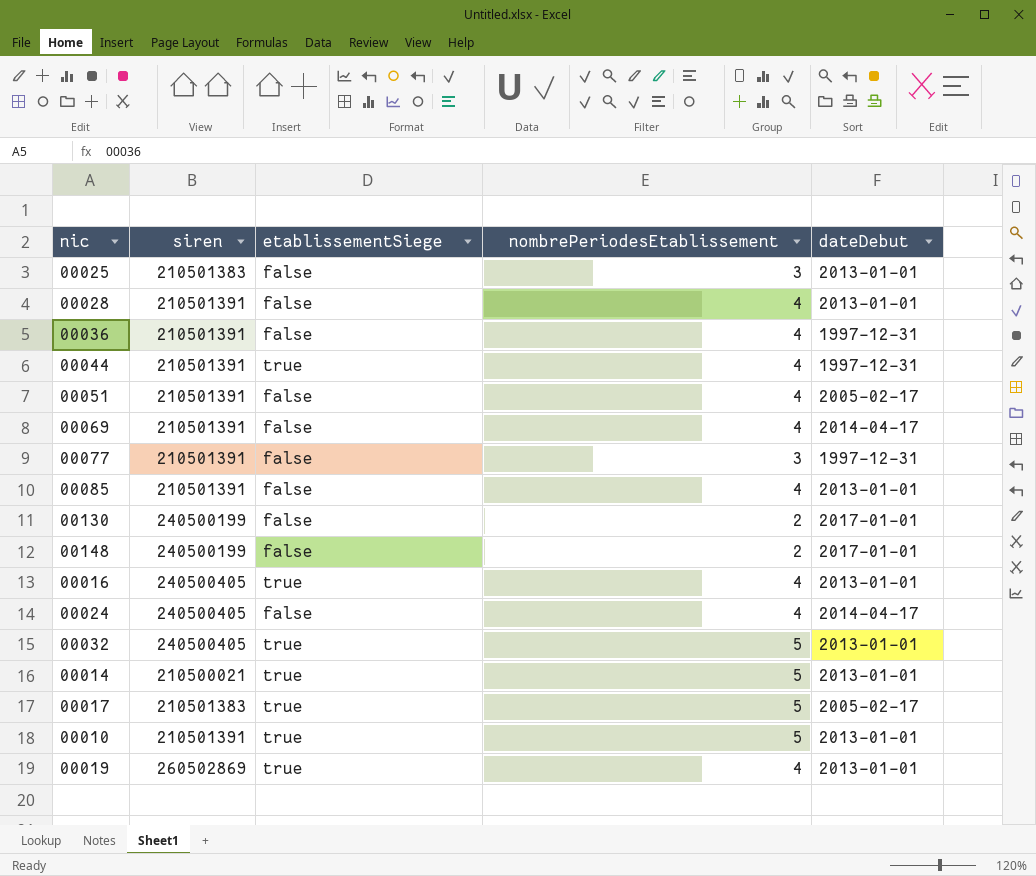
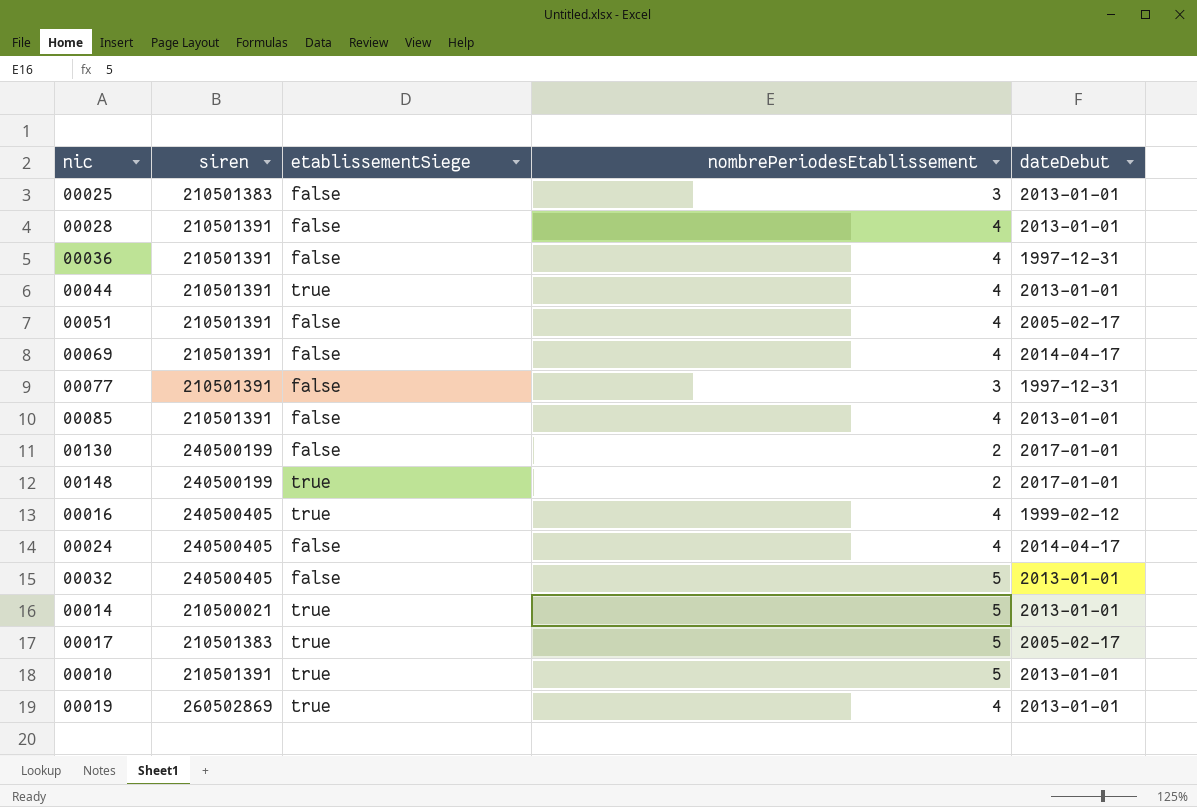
00044 | dateDebut: 1997-12-31 -> 2013-01-01
00148 | etablissementSiege: false -> true
00016 | dateDebut: 2013-01-01 -> 1999-02-12
00032 | etablissementSiege: true -> false

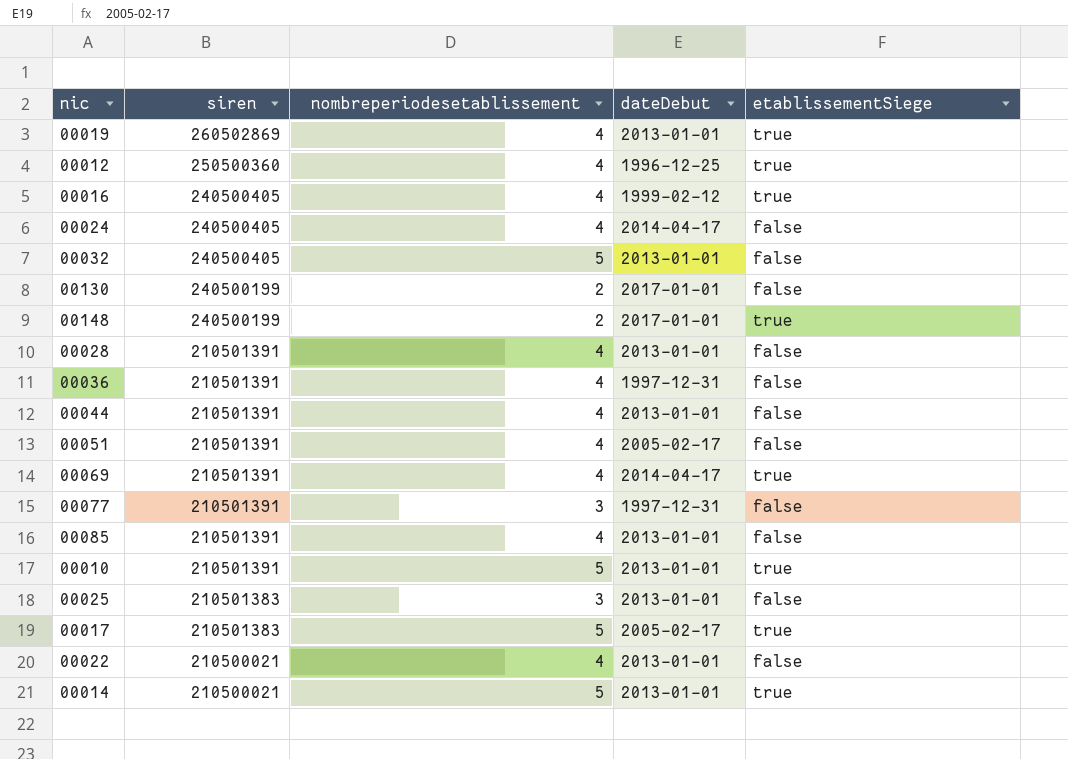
row order: none -> siren descending
column name: nombrePeriodesEtablissement -> nombreperiodesetablissement
column etablissementSiege | position: 3 -> 5
row 00012: none -> 250500360 | 4 | 1996-12-25 | true
00044 | etablissementSiege: true -> false
00069 | etablissementSiege: false -> true
row 00022: none -> 210500021 | 4 | 2013-01-01 | false

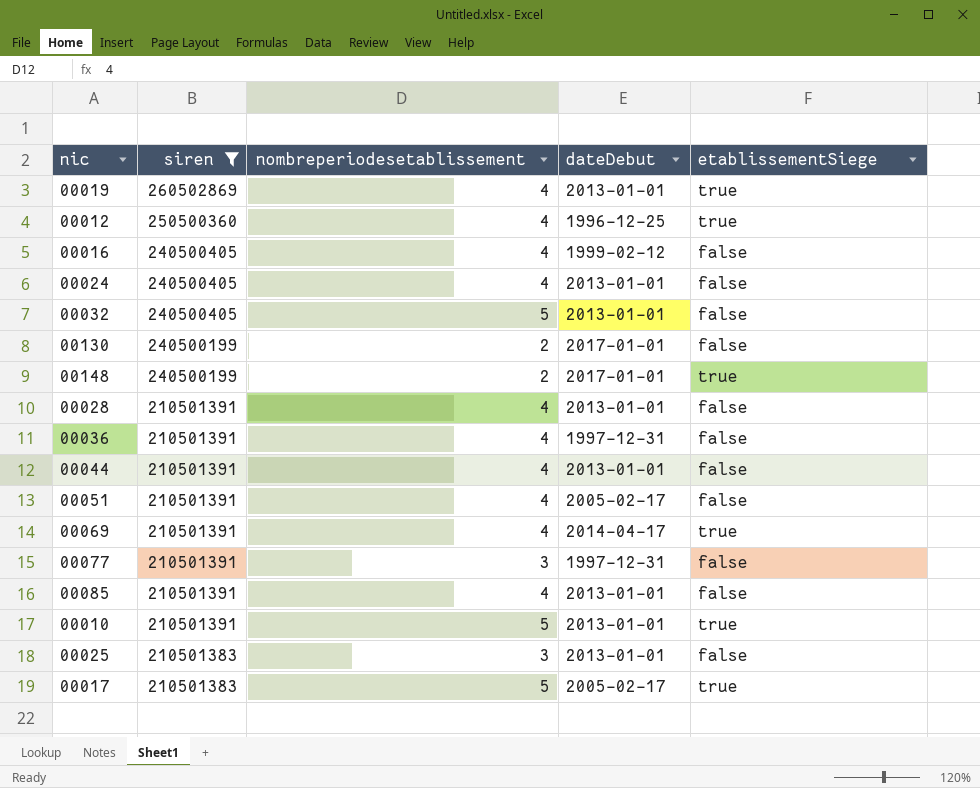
filter: none -> siren != 210500021
00016 | etablissementSiege: true -> false
00024 | dateDebut: 2014-04-17 -> 2013-01-01

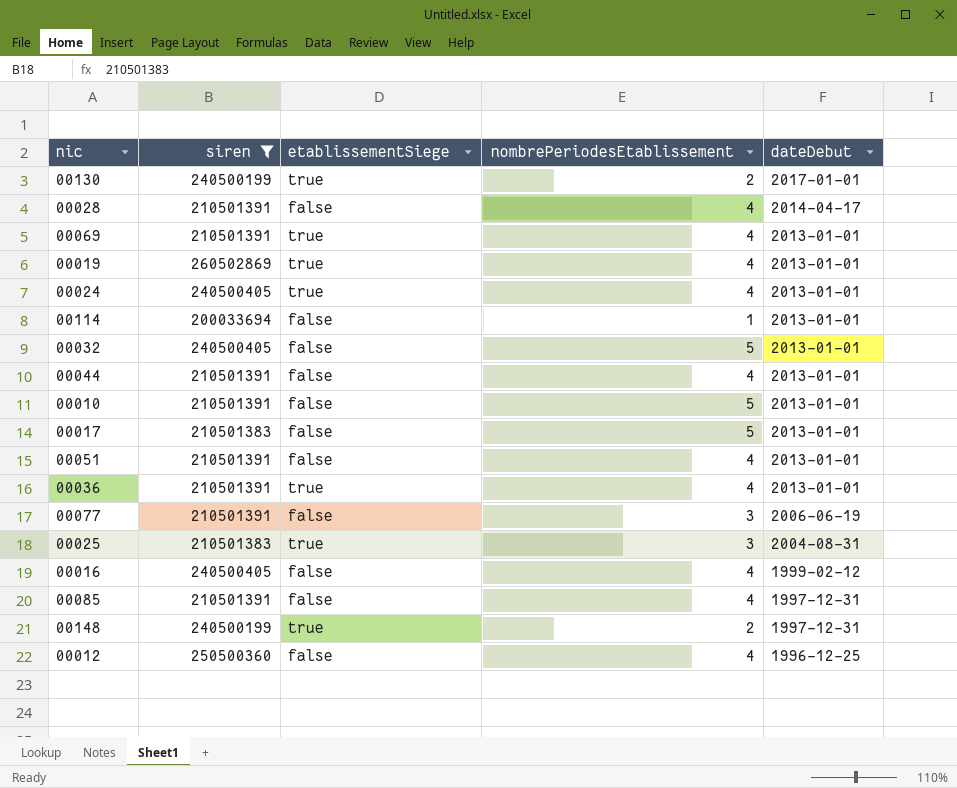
row order: siren descending -> dateDebut descending
column etablissementSiege | position: 5 -> 3
column name: nombreperiodesetablissement -> nombrePeriodesEtablissement
00130 | etablissementSiege: false -> true
00028 | dateDebut: 2013-01-01 -> 2014-04-17
00069 | dateDebut: 2014-04-17 -> 2013-01-01
00024 | etablissementSiege: false -> true
row 00114: none -> 200033694 | false | 1 | 2013-01-01
00010 | etablissementSiege: true -> false
00017 | etablissementSiege: true -> false
00017 | dateDebut: 2005-02-17 -> 2013-01-01
00051 | dateDebut: 2005-02-17 -> 2013-01-01
00036 | etablissementSiege: false -> true
00036 | dateDebut: 1997-12-31 -> 2013-01-01
00077 | dateDebut: 1997-12-31 -> 2006-06-19
00025 | etablissementSiege: false -> true
00025 | dateDebut: 2013-01-01 -> 2004-08-31
00085 | dateDebut: 2013-01-01 -> 1997-12-31
00148 | dateDebut: 2017-01-01 -> 1997-12-31
00012 | etablissementSiege: true -> false

